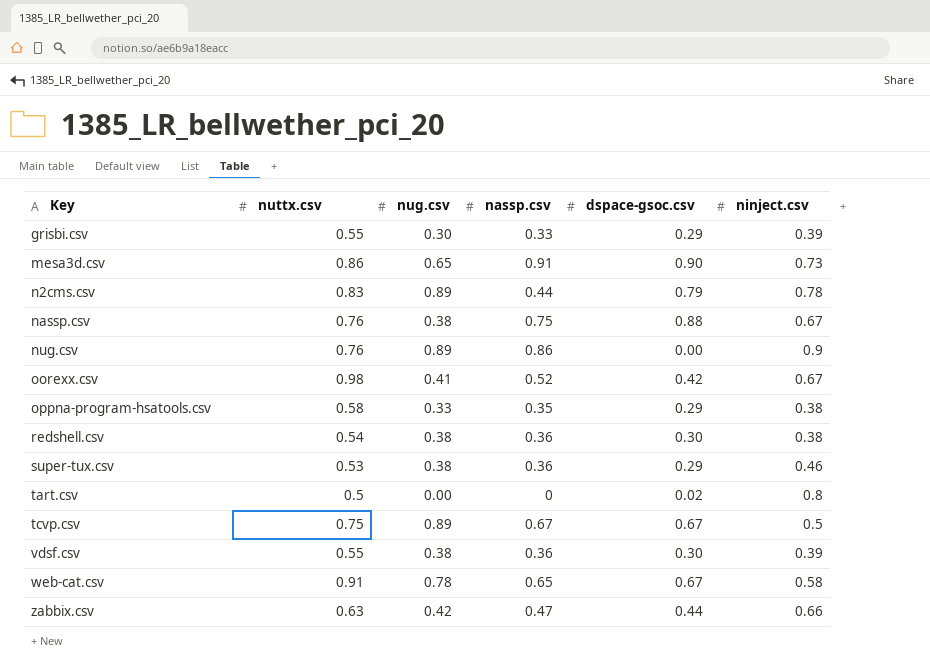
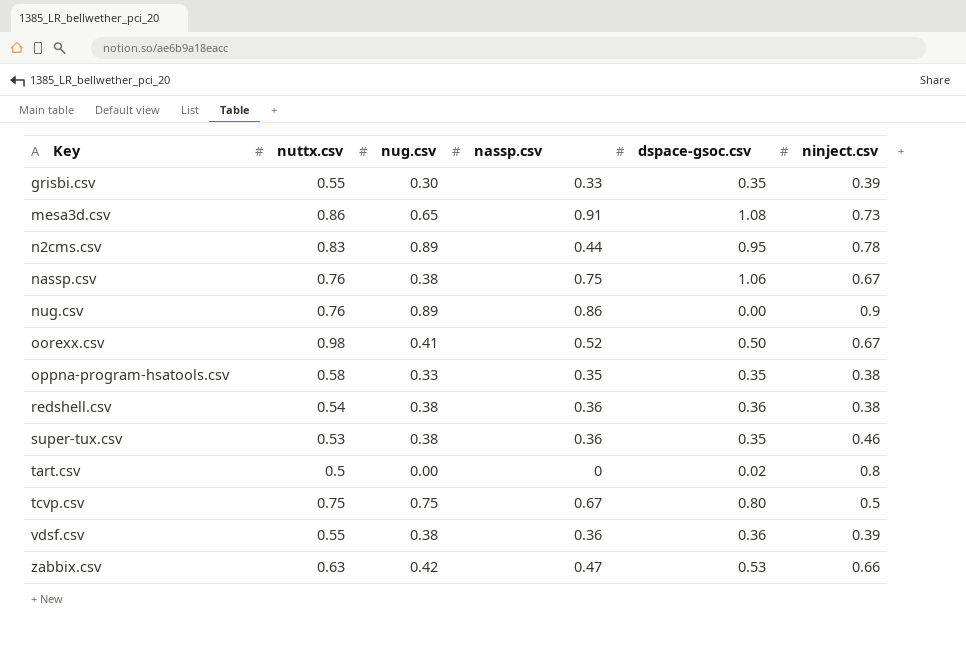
row web-cat.csv: 0.91 | 0.78 | 0.65 | 0.67 | 0.58 -> none
grisbi.csv | dspace-gsoc.csv: 0.29 -> 0.35
mesa3d.csv | dspace-gsoc.csv: 0.90 -> 1.08
n2cms.csv | dspace-gsoc.csv: 0.79 -> 0.95
nassp.csv | dspace-gsoc.csv: 0.88 -> 1.06
oorexx.csv | dspace-gsoc.csv: 0.42 -> 0.50
oppna-program-hsatools.csv | dspace-gsoc.csv: 0.29 -> 0.35
redshell.csv | dspace-gsoc.csv: 0.30 -> 0.36
super-tux.csv | dspace-gsoc.csv: 0.29 -> 0.35
tcvp.csv | nug.csv: 0.89 -> 0.75
tcvp.csv | dspace-gsoc.csv: 0.67 -> 0.80
vdsf.csv | dspace-gsoc.csv: 0.30 -> 0.36
zabbix.csv | dspace-gsoc.csv: 0.44 -> 0.53

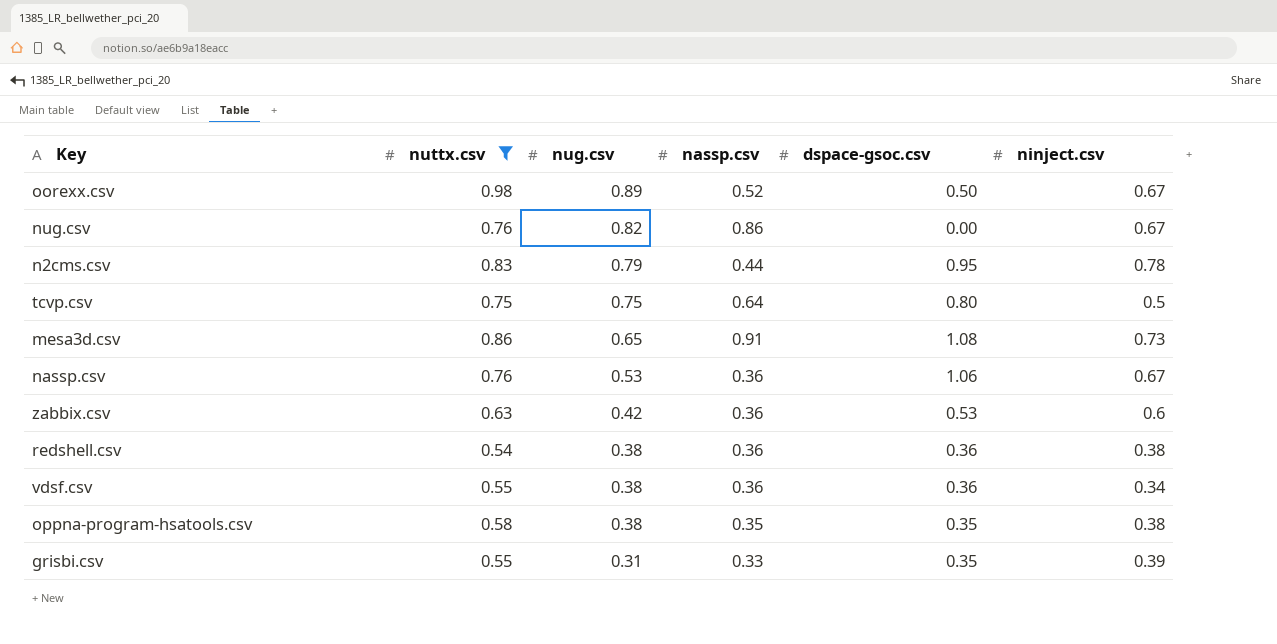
filter: none -> nuttx.csv >= 0.54
row order: Key ascending -> nug.csv descending
oorexx.csv | nug.csv: 0.41 -> 0.89
nug.csv | nug.csv: 0.89 -> 0.82
nug.csv | ninject.csv: 0.9 -> 0.67
n2cms.csv | nug.csv: 0.89 -> 0.79
tcvp.csv | nassp.csv: 0.67 -> 0.64
nassp.csv | nug.csv: 0.38 -> 0.53
nassp.csv | nassp.csv: 0.75 -> 0.36
zabbix.csv | nassp.csv: 0.47 -> 0.36
zabbix.csv | ninject.csv: 0.66 -> 0.6
vdsf.csv | ninject.csv: 0.39 -> 0.34
oppna-program-hsatools.csv | nug.csv: 0.33 -> 0.38
grisbi.csv | nug.csv: 0.30 -> 0.31

